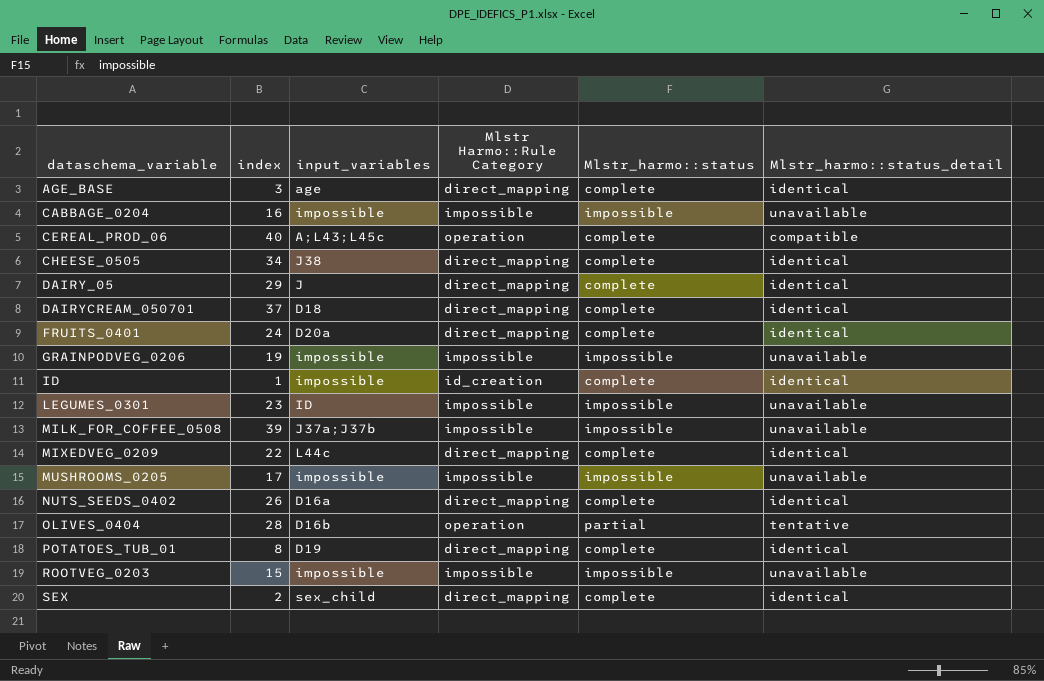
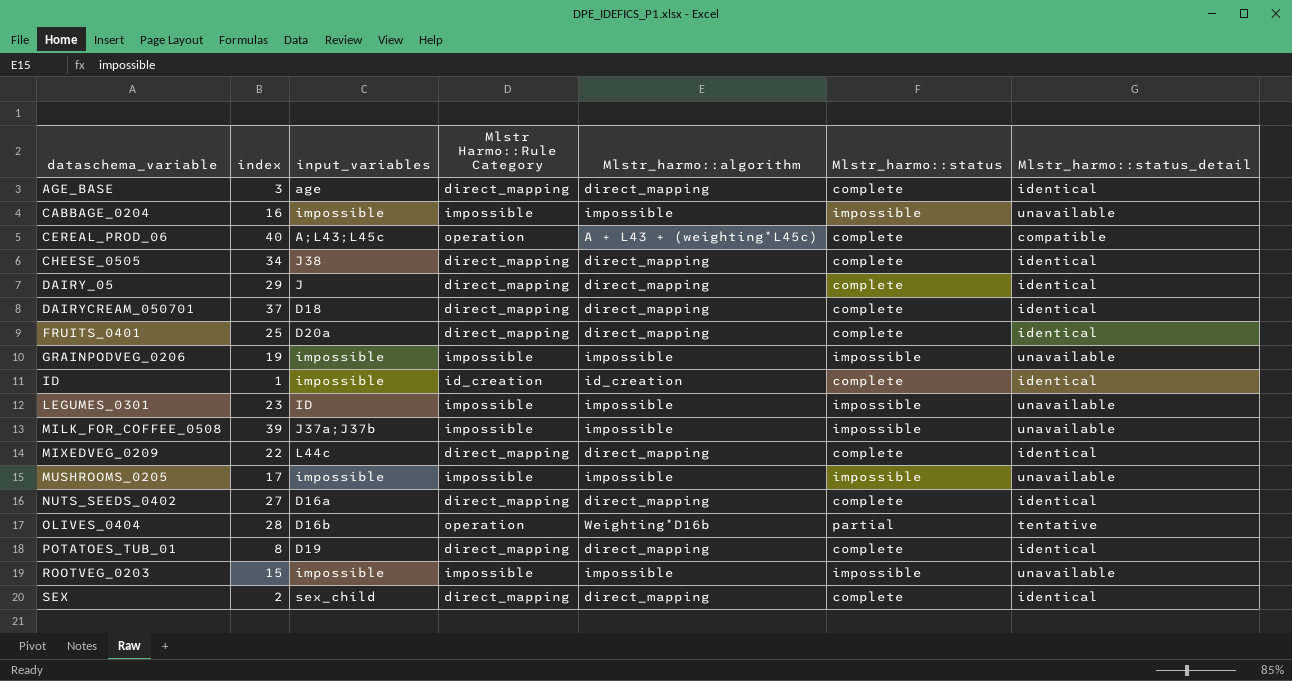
column Mlstr_harmo::algorithm | position: none -> 5
FRUITS_0401 | index: 24 -> 25
NUTS_SEEDS_0402 | index: 26 -> 27

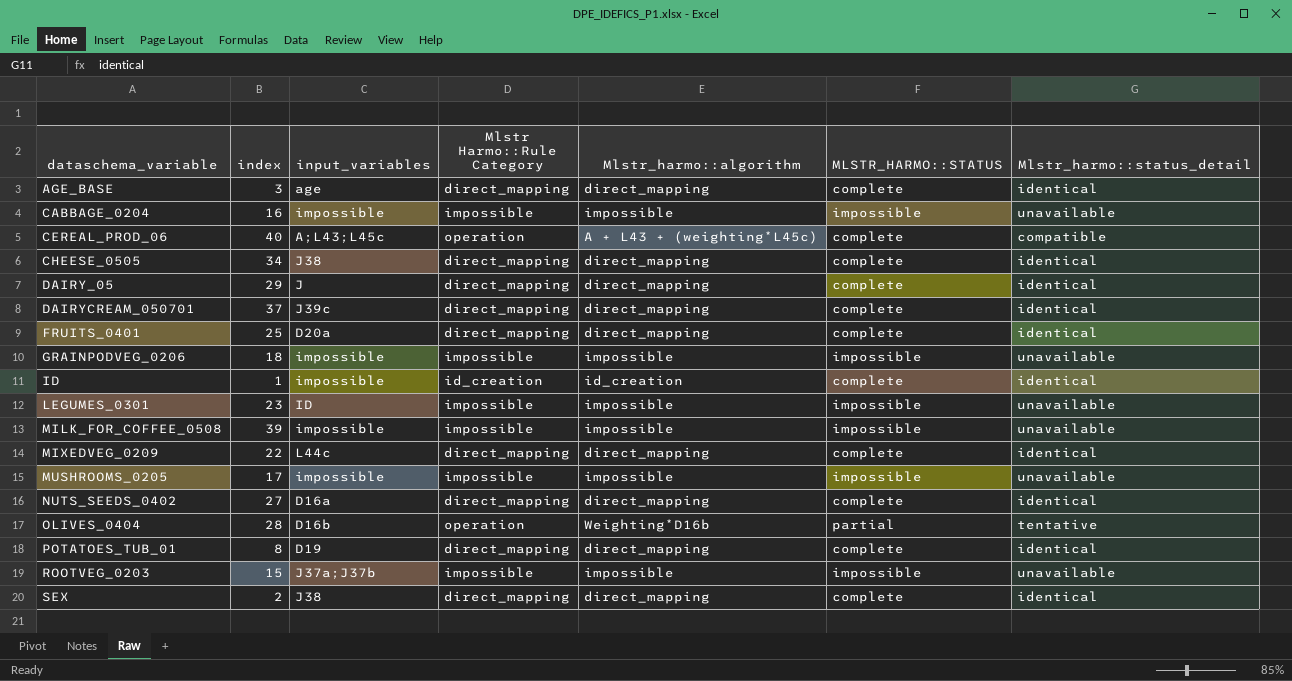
column name: Mlstr_harmo::status -> MLSTR_HARMO::STATUS
DAIRYCREAM_050701 | input_variables: D18 -> J39c
GRAINPODVEG_0206 | index: 19 -> 18
MILK_FOR_COFFEE_0508 | input_variables: J37a;J37b -> impossible
ROOTVEG_0203 | input_variables: impossible -> J37a;J37b
SEX | input_variables: sex_child -> J38

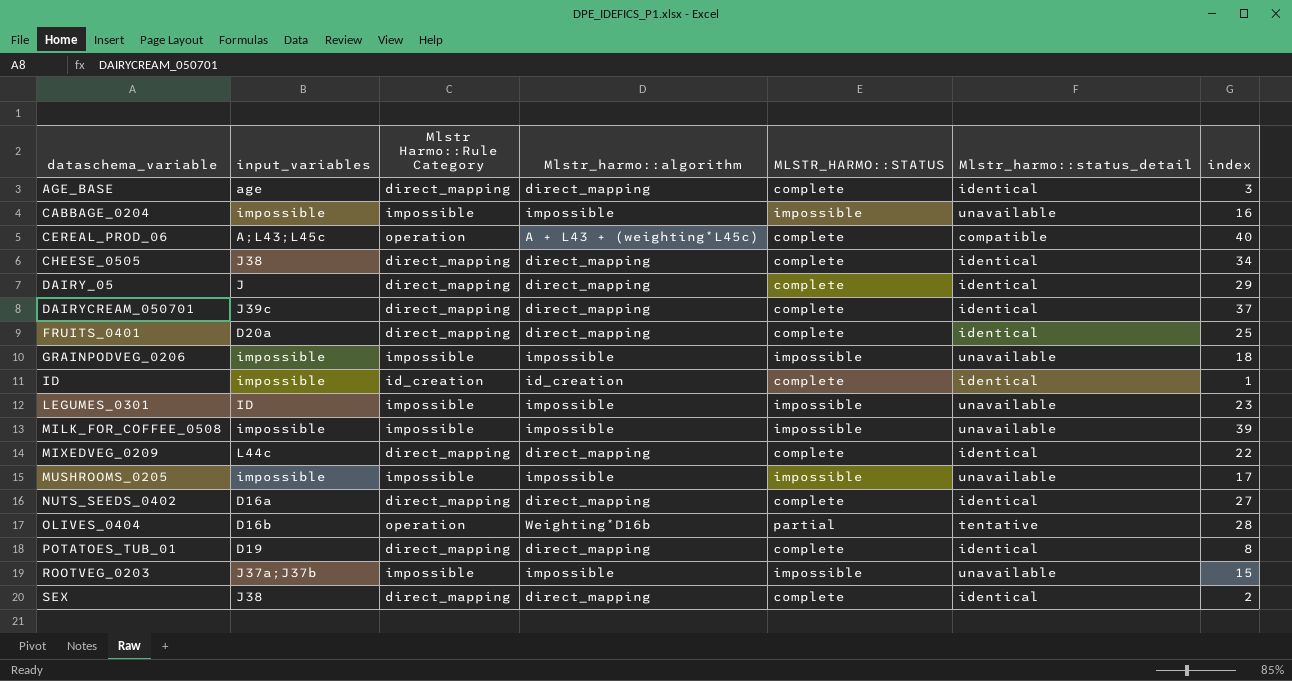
column index | position: 2 -> 7

